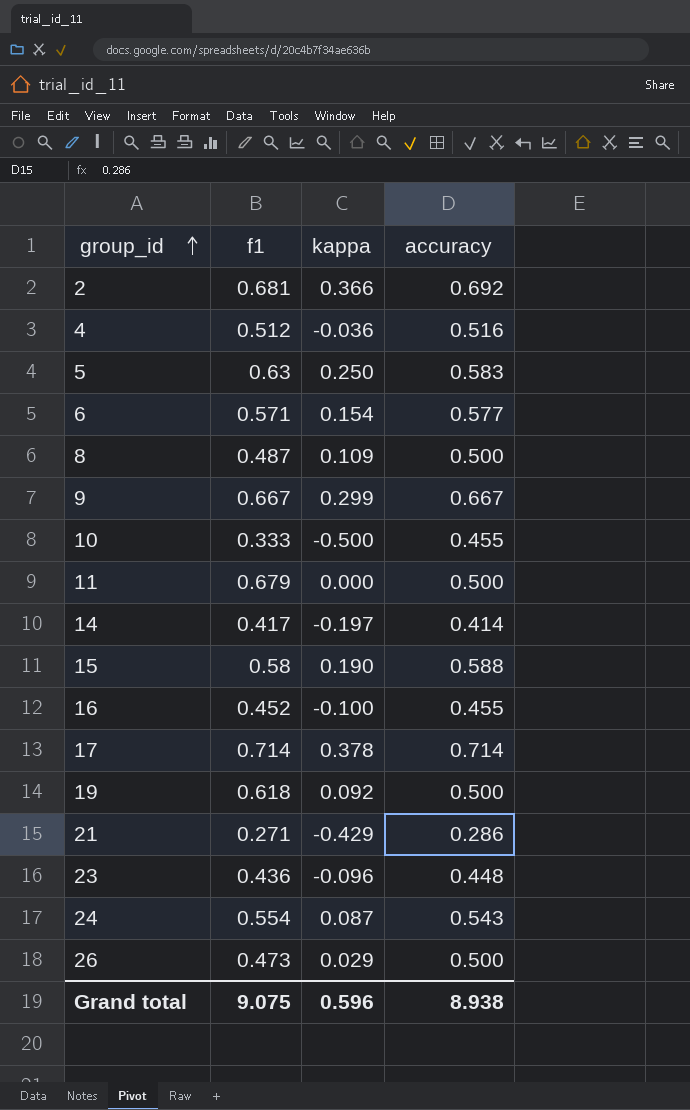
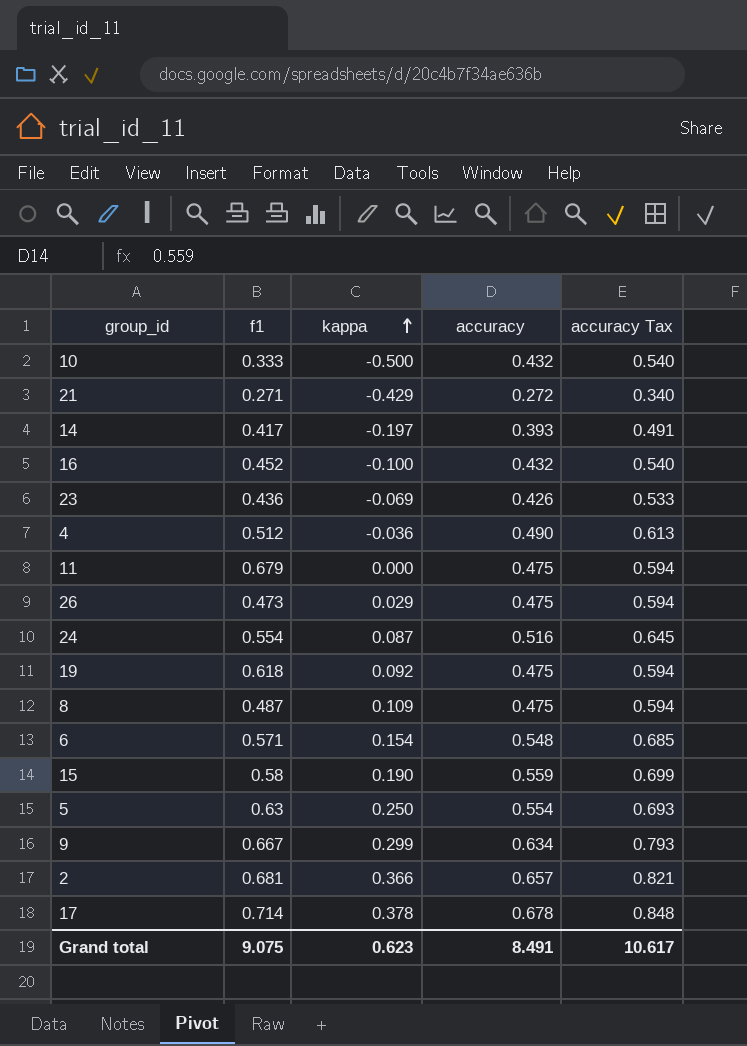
row order: group_id ascending -> kappa ascending
column accuracy Tax | formula: none -> [accuracy] * 1.25
10 | accuracy: 0.455 -> 0.432
21 | accuracy: 0.286 -> 0.272
14 | accuracy: 0.414 -> 0.393
16 | accuracy: 0.455 -> 0.432
23 | kappa: -0.096 -> -0.069
23 | accuracy: 0.448 -> 0.426
4 | accuracy: 0.516 -> 0.490
11 | accuracy: 0.500 -> 0.475
26 | accuracy: 0.500 -> 0.475
24 | accuracy: 0.543 -> 0.516
19 | accuracy: 0.500 -> 0.475
8 | accuracy: 0.500 -> 0.475
6 | accuracy: 0.577 -> 0.548
15 | accuracy: 0.588 -> 0.559
5 | accuracy: 0.583 -> 0.554
9 | accuracy: 0.667 -> 0.634
2 | accuracy: 0.692 -> 0.657
17 | accuracy: 0.714 -> 0.678
Grand total | kappa: 0.596 -> 0.623
Grand total | accuracy: 8.938 -> 8.491

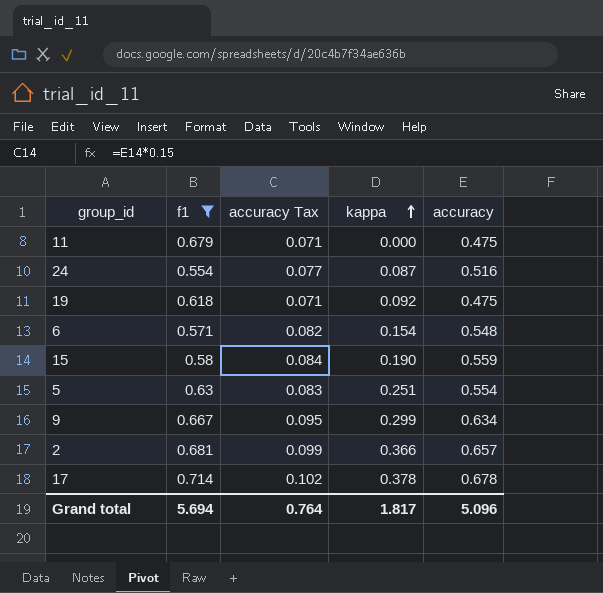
filter: none -> f1 >= 0.554
column accuracy Tax | formula: [accuracy] * 1.25 -> [accuracy] * 0.15
column accuracy Tax | position: 5 -> 3
5 | kappa: 0.250 -> 0.251
Grand total | f1: 9.075 -> 5.694
Grand total | accuracy Tax: 10.617 -> 0.764
Grand total | kappa: 0.623 -> 1.817
Grand total | accuracy: 8.491 -> 5.096

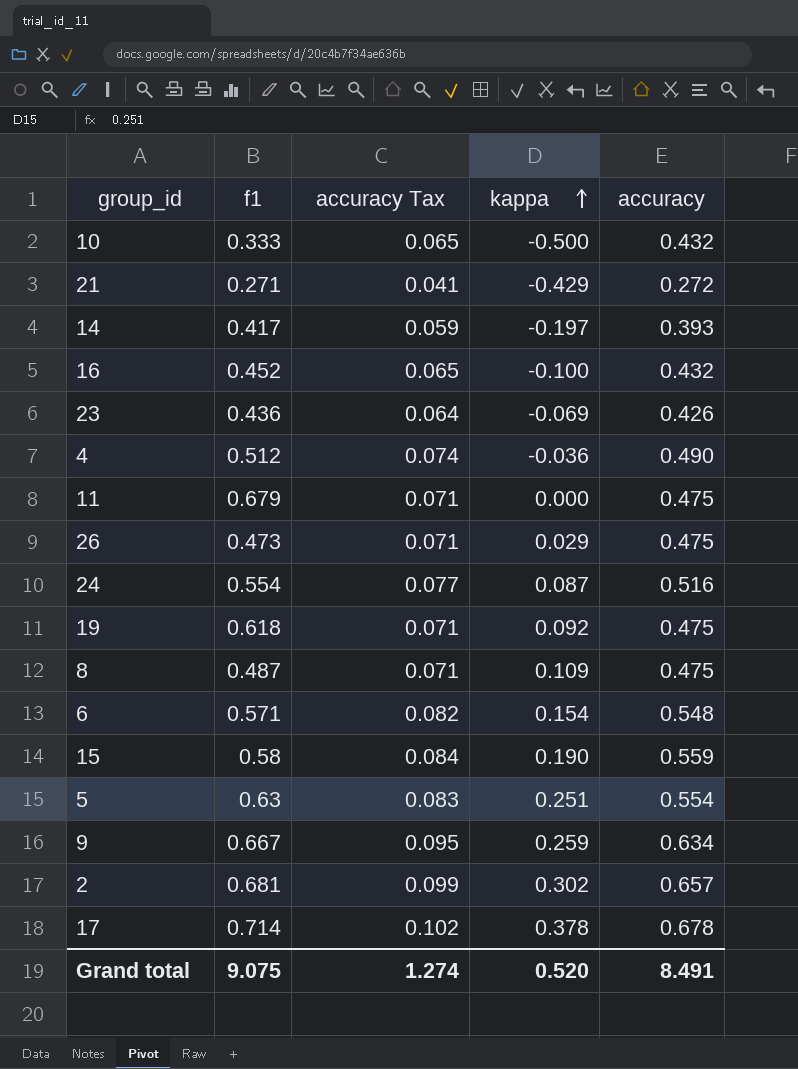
filter: f1 >= 0.554 -> none
9 | kappa: 0.299 -> 0.259
2 | kappa: 0.366 -> 0.302
Grand total | f1: 5.694 -> 9.075
Grand total | accuracy Tax: 0.764 -> 1.274
Grand total | kappa: 1.817 -> 0.520
Grand total | accuracy: 5.096 -> 8.491

